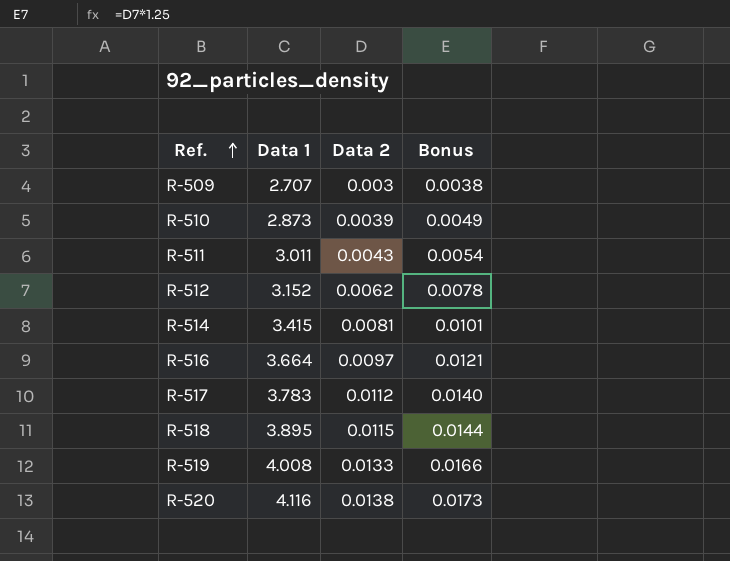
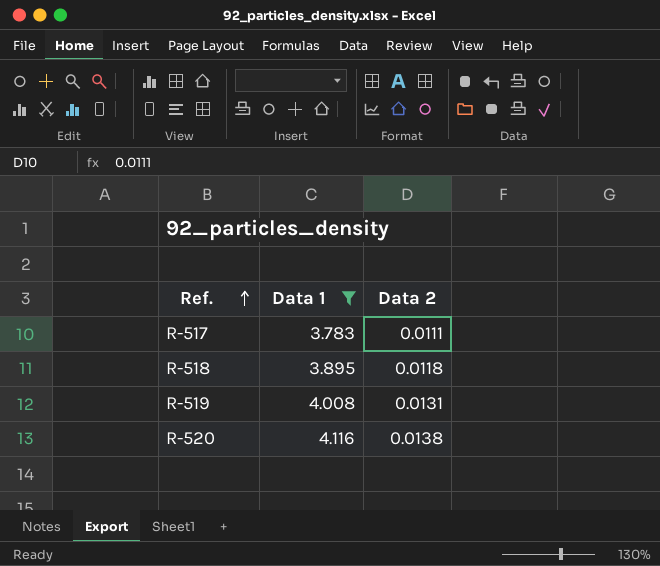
filter: none -> Data 1 >= 3.783
column Bonus | formula: [Data 2] * 1.25 -> none
R-517 | Data 2: 0.0112 -> 0.0111
R-518 | Data 2: 0.0115 -> 0.0118
R-519 | Data 2: 0.0133 -> 0.0131

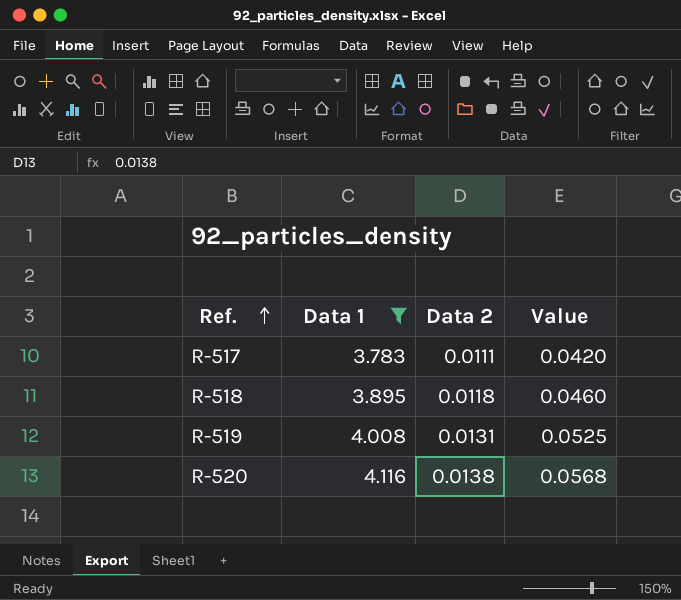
column Value | formula: none -> [Data 1] * [Data 2]

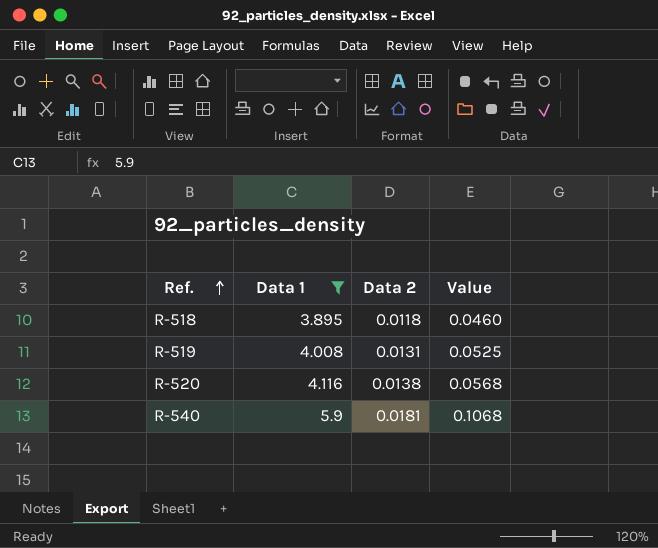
row R-517: 3.783 | 0.0111 | 0.0420 -> none
row R-540: none -> 5.9 | 0.0181 | 0.1068

